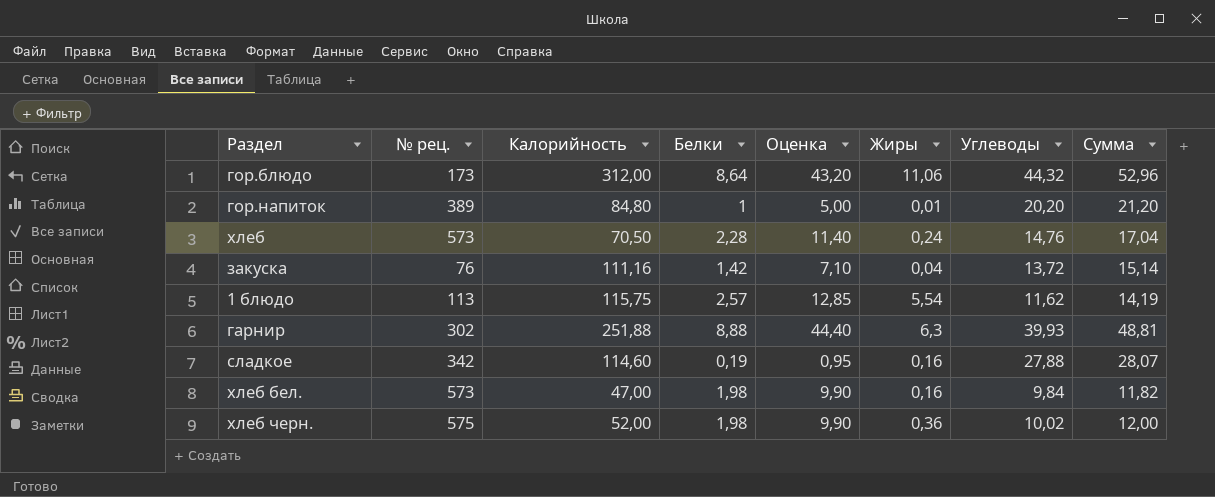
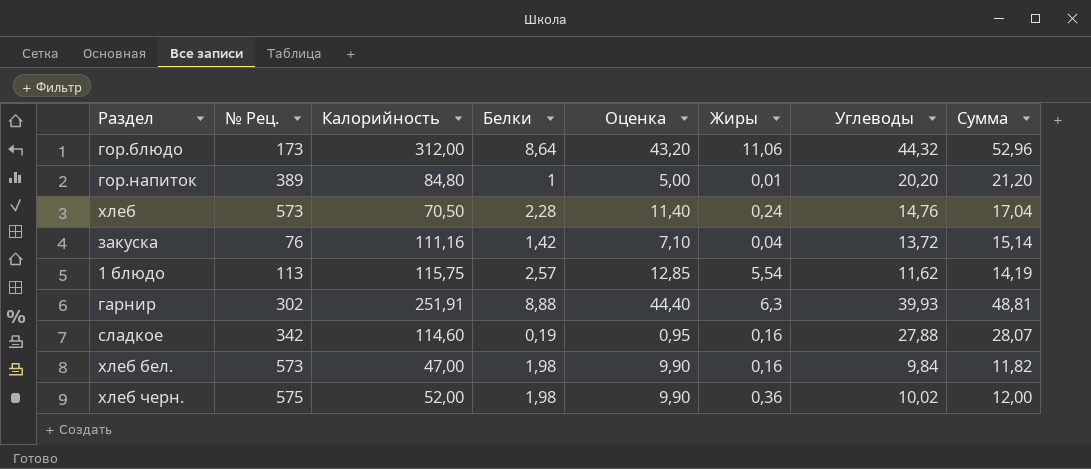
column name: № рец. -> № Рец.
гарнир | Калорийность: 251,88 -> 251,91

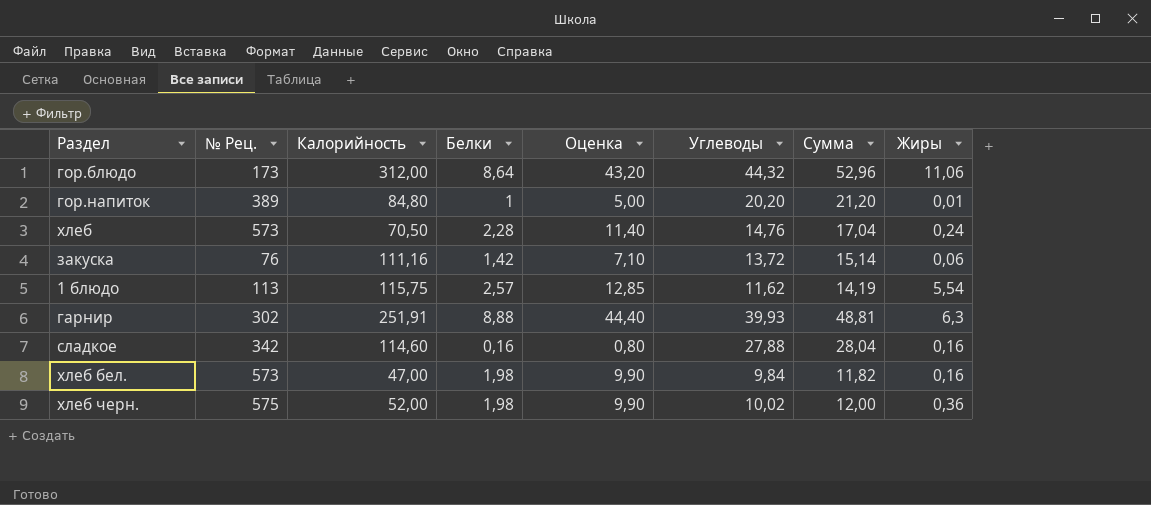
column Жиры | position: 6 -> 8
закуска | Жиры: 0,04 -> 0,06
сладкое | Белки: 0,19 -> 0,16
сладкое | Оценка: 0,95 -> 0,80
сладкое | Сумма: 28,07 -> 28,04

